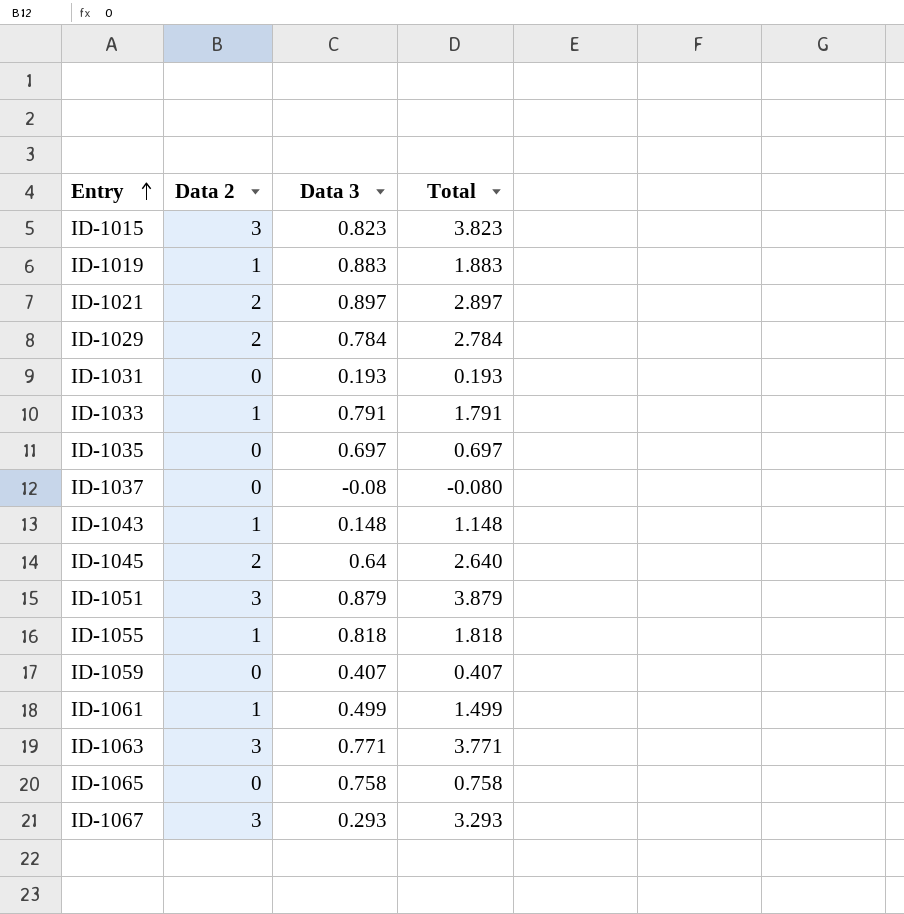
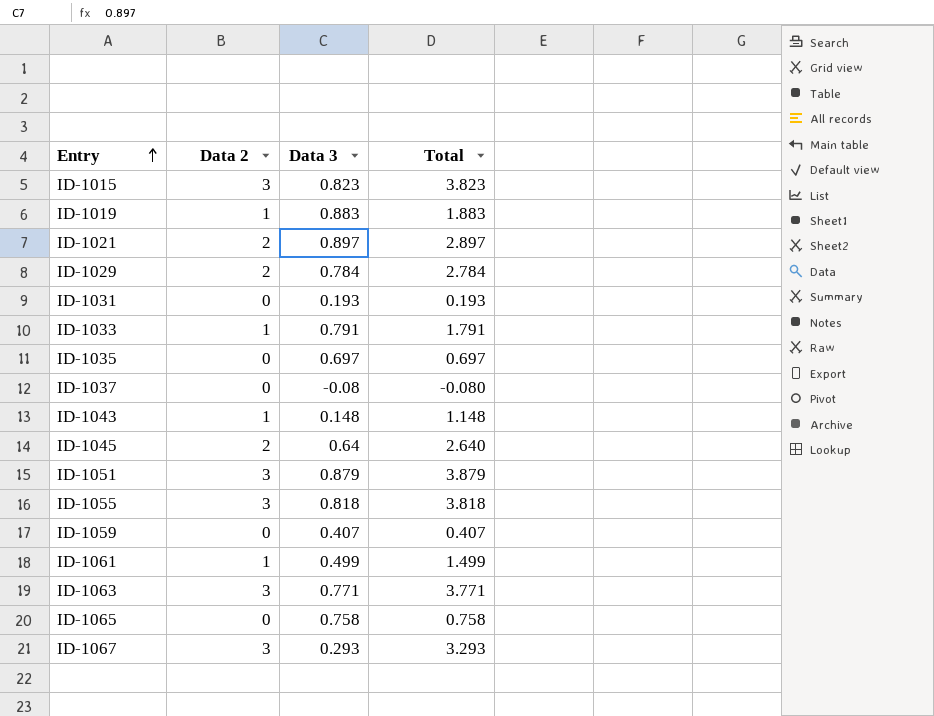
ID-1055 | Data 2: 1 -> 3
ID-1055 | Total: 1.818 -> 3.818

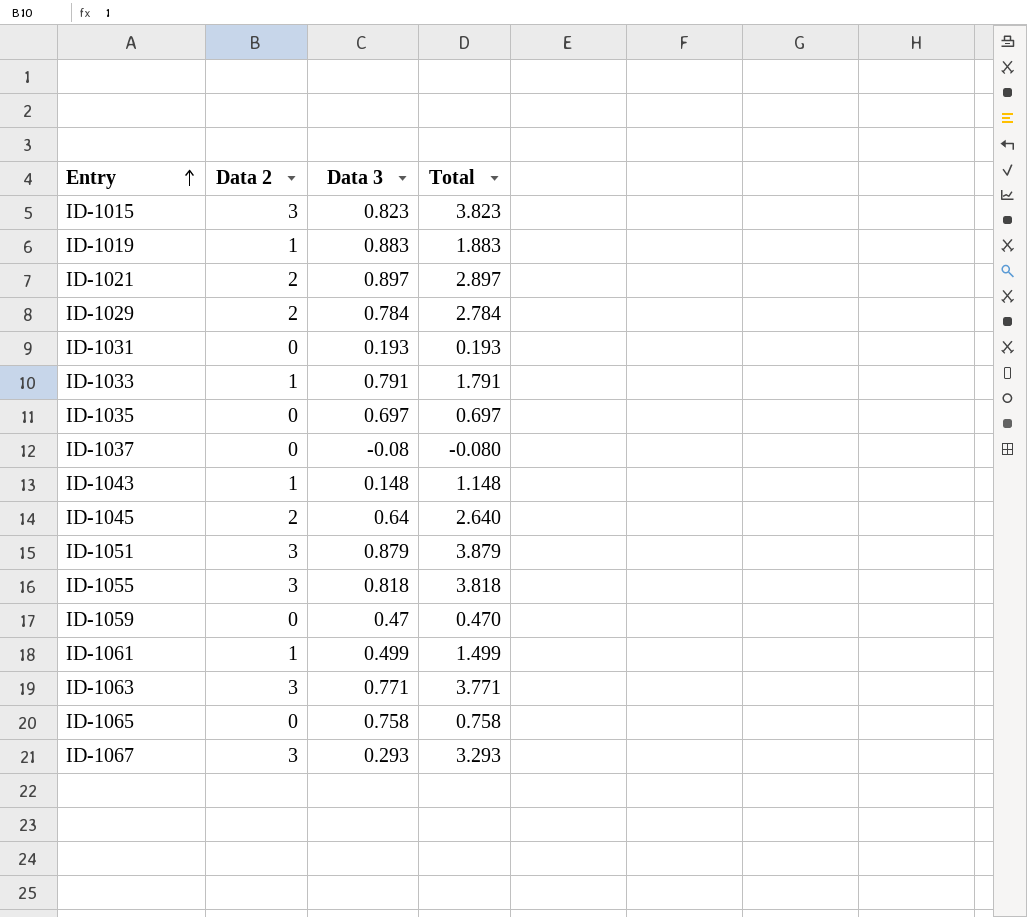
ID-1059 | Data 3: 0.407 -> 0.47
ID-1059 | Total: 0.407 -> 0.470

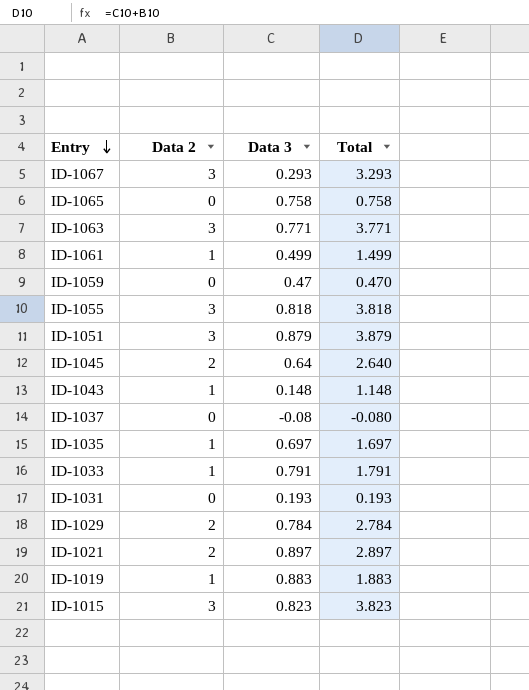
row order: Entry ascending -> Entry descending
ID-1035 | Data 2: 0 -> 1
ID-1035 | Total: 0.697 -> 1.697

